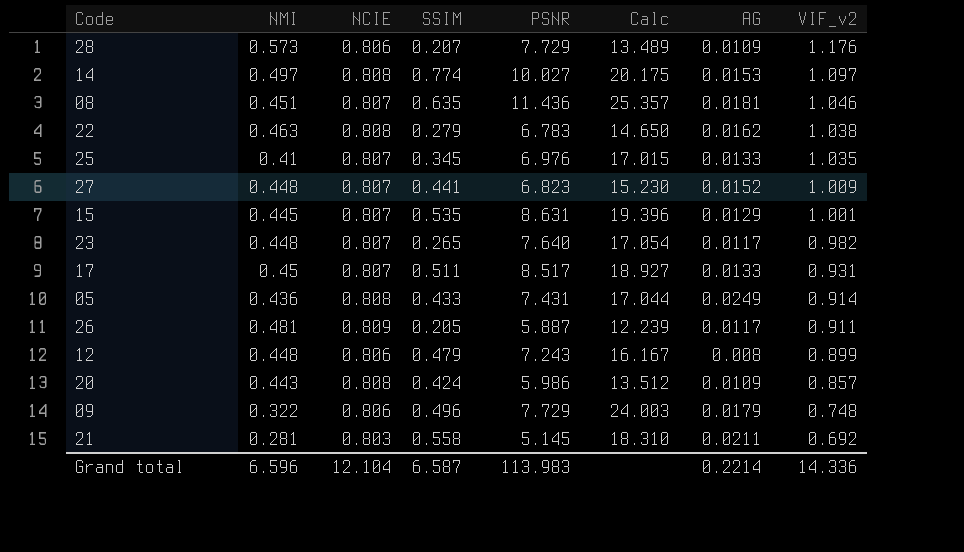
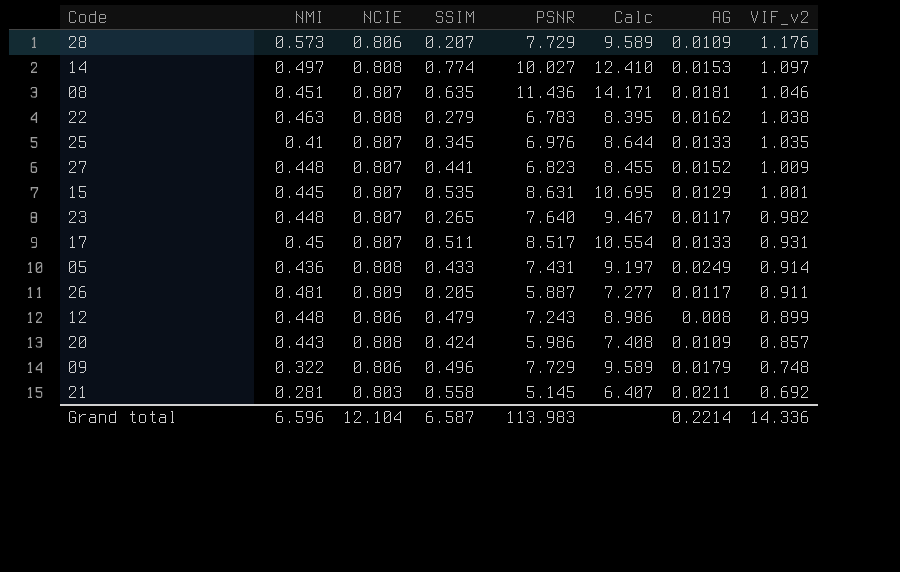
column Calc | formula: [PSNR] / [NMI] -> [PSNR] / [NCIE]

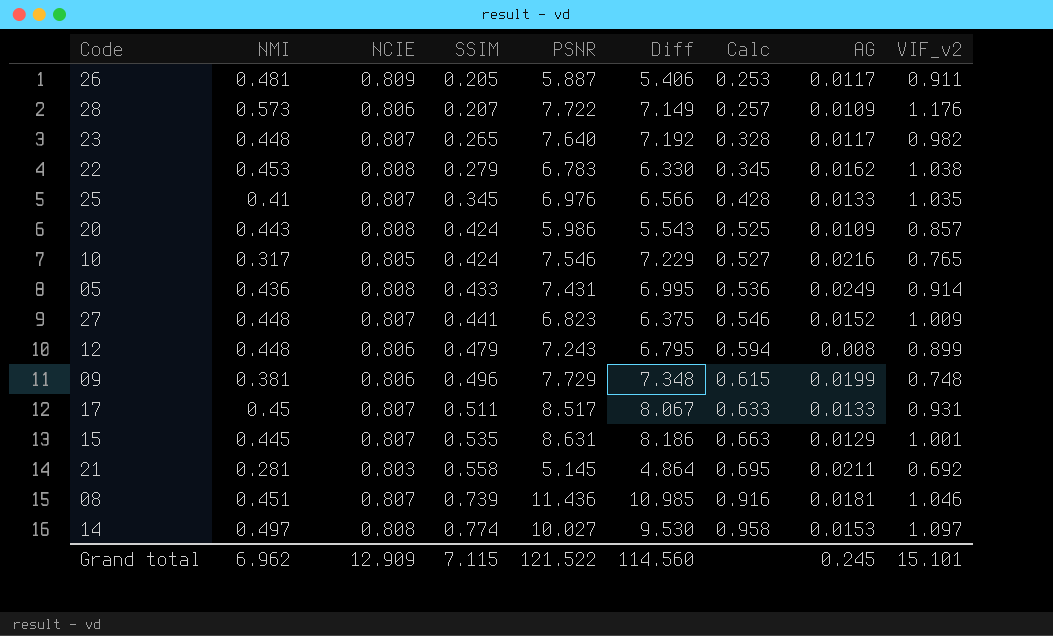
row order: VIF_v2 descending -> SSIM ascending
column Diff | formula: none -> [PSNR] - [NMI]
column Calc | formula: [PSNR] / [NCIE] -> [SSIM] / [NCIE]
28 | PSNR: 7.729 -> 7.722
22 | NMI: 0.463 -> 0.453
row 10: none -> 0.317 | 0.805 | 0.424 | 7.546 | 7.229 | 0.527 | 0.0216 | 0.765
09 | NMI: 0.322 -> 0.381
09 | AG: 0.0179 -> 0.0199
08 | SSIM: 0.635 -> 0.739
Grand total | NMI: 6.596 -> 6.962
Grand total | NCIE: 12.104 -> 12.909
Grand total | SSIM: 6.587 -> 7.115
Grand total | PSNR: 113.983 -> 121.522
Grand total | AG: 0.2214 -> 0.245
Grand total | VIF_v2: 14.336 -> 15.101

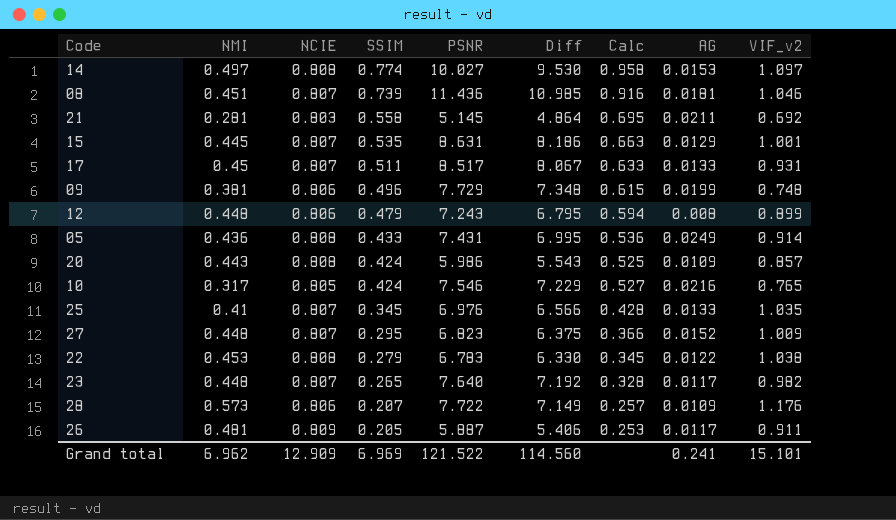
row order: SSIM ascending -> SSIM descending
27 | SSIM: 0.441 -> 0.295
27 | Calc: 0.546 -> 0.366
22 | AG: 0.0162 -> 0.0122
Grand total | SSIM: 7.115 -> 6.969
Grand total | AG: 0.245 -> 0.241

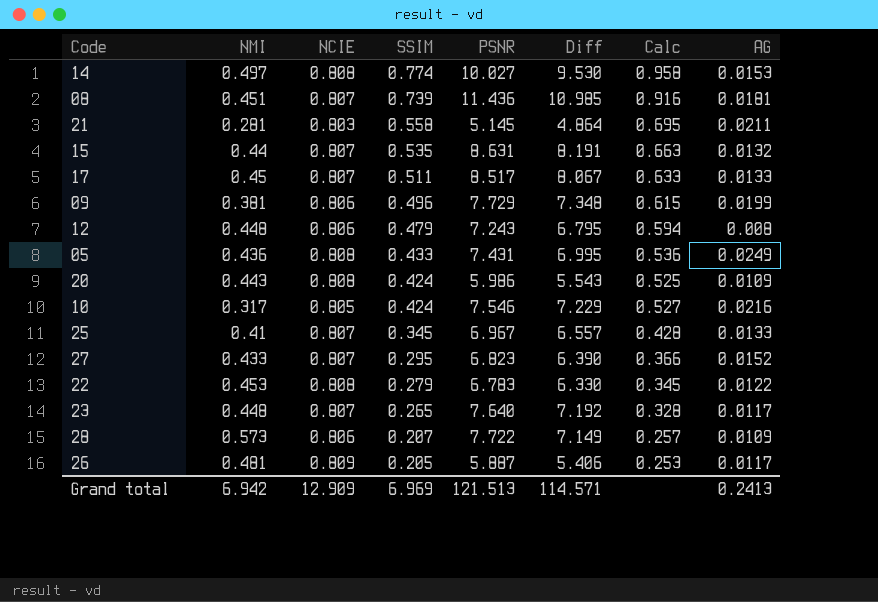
column VIF_v2 | position: 9 -> none
15 | NMI: 0.445 -> 0.44
15 | Diff: 8.186 -> 8.191
15 | AG: 0.0129 -> 0.0132
25 | PSNR: 6.976 -> 6.967
25 | Diff: 6.566 -> 6.557
27 | NMI: 0.448 -> 0.433
27 | Diff: 6.375 -> 6.390
Grand total | NMI: 6.962 -> 6.942
Grand total | PSNR: 121.522 -> 121.513
Grand total | Diff: 114.560 -> 114.571
Grand total | AG: 0.241 -> 0.2413

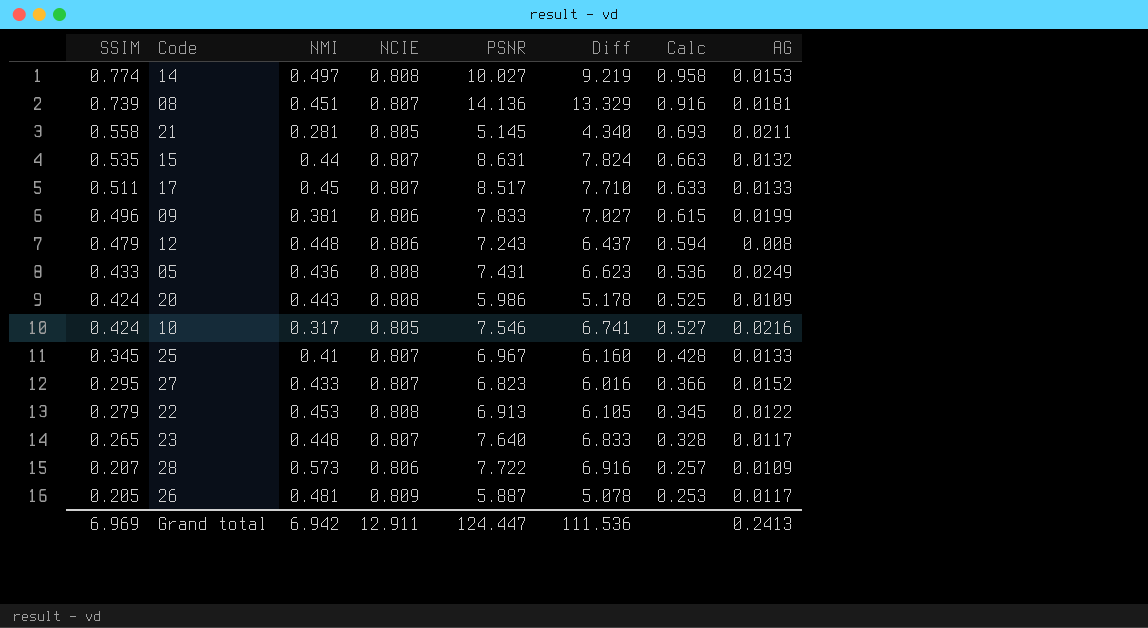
column SSIM | position: 4 -> 1
column Diff | formula: [PSNR] - [NMI] -> [PSNR] - [NCIE]
08 | PSNR: 11.436 -> 14.136
21 | NCIE: 0.803 -> 0.805
21 | Calc: 0.695 -> 0.693
09 | PSNR: 7.729 -> 7.833
22 | PSNR: 6.783 -> 6.913
Grand total | NCIE: 12.909 -> 12.911
Grand total | PSNR: 121.513 -> 124.447
Grand total | Diff: 114.571 -> 111.536

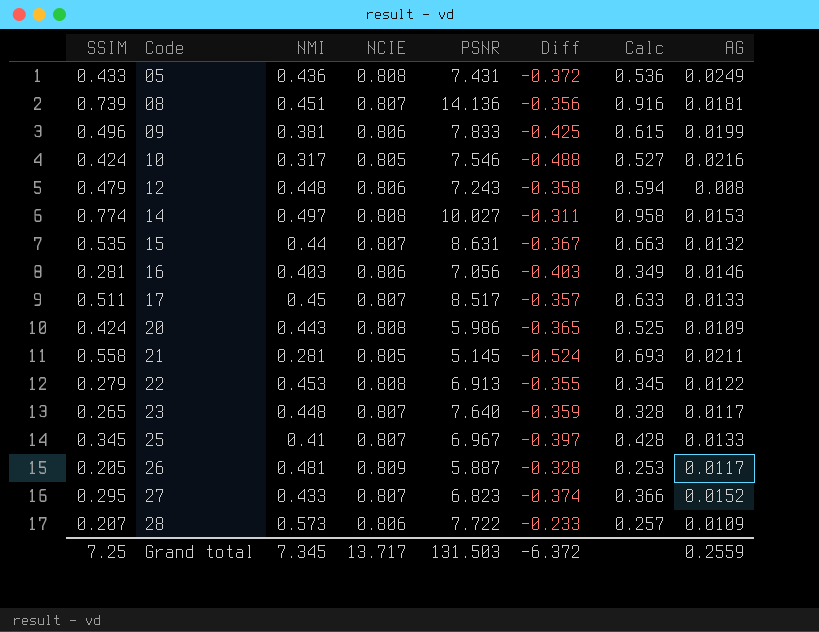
row order: SSIM descending -> Code ascending
column Diff | formula: [PSNR] - [NCIE] -> [NMI] - [NCIE]
row 16: none -> 0.281 | 0.403 | 0.806 | 7.056 | -0.403 | 0.349 | 0.0146
Grand total | SSIM: 6.969 -> 7.25
Grand total | NMI: 6.942 -> 7.345
Grand total | NCIE: 12.911 -> 13.717
Grand total | PSNR: 124.447 -> 131.503
Grand total | Diff: 111.536 -> -6.372
Grand total | AG: 0.2413 -> 0.2559

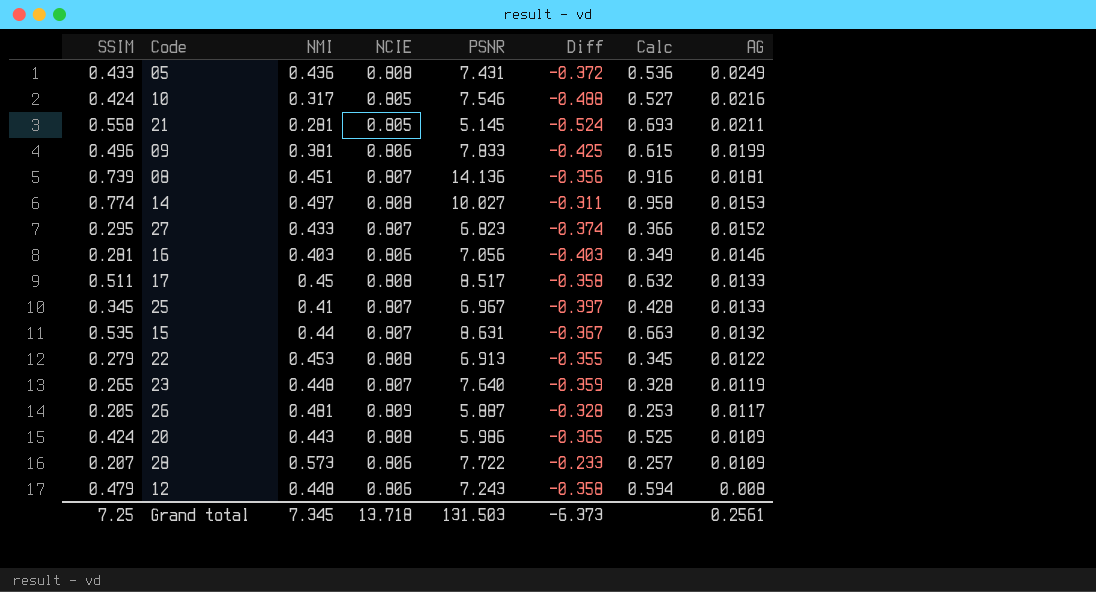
row order: Code ascending -> AG descending
17 | NCIE: 0.807 -> 0.808
17 | Diff: -0.357 -> -0.358
17 | Calc: 0.633 -> 0.632
23 | AG: 0.0117 -> 0.0119
Grand total | NCIE: 13.717 -> 13.718
Grand total | Diff: -6.372 -> -6.373
Grand total | AG: 0.2559 -> 0.2561

